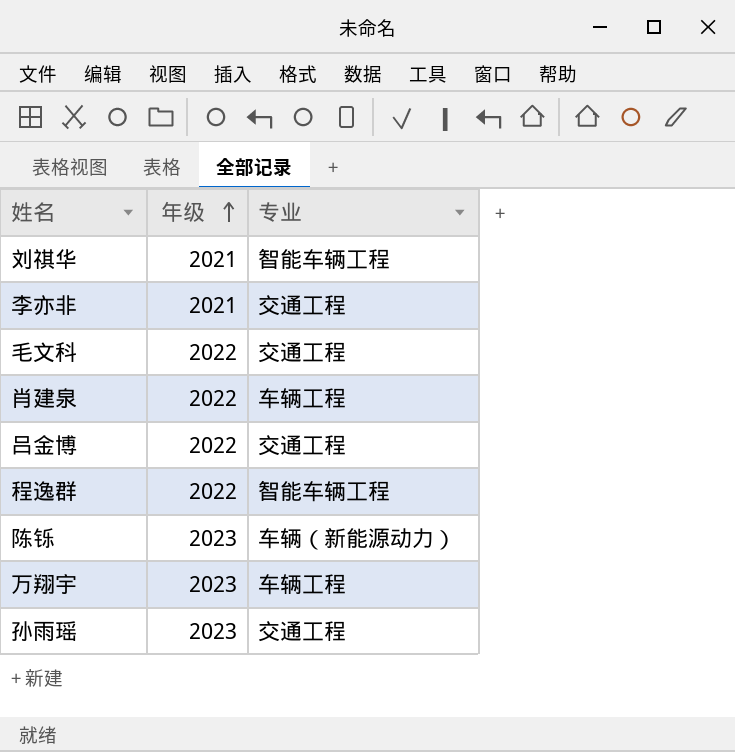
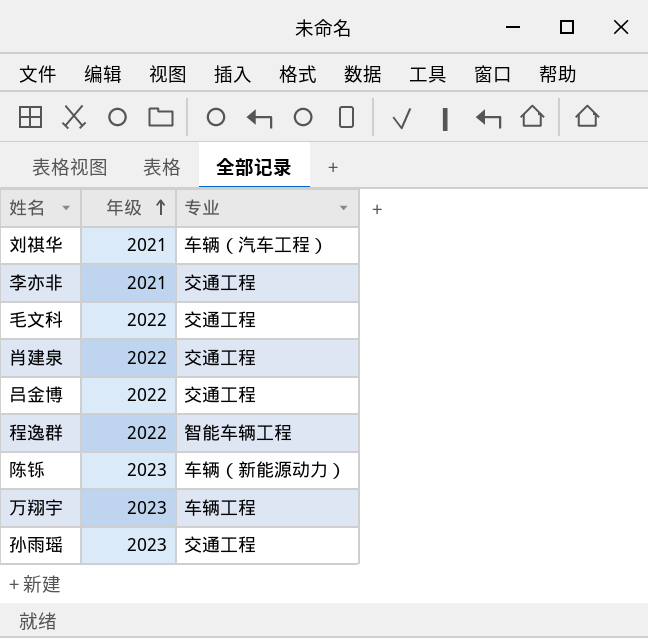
刘祺华 | 专业: 智能车辆工程 -> 车辆（汽车工程）
肖建泉 | 专业: 车辆工程 -> 交通工程

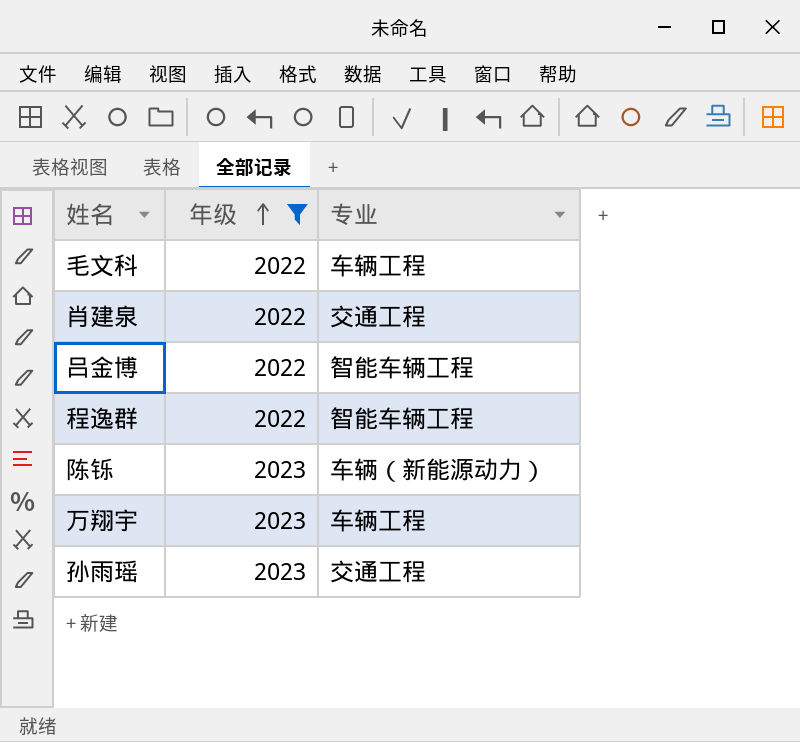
filter: none -> 年级 != 2021
毛文科 | 专业: 交通工程 -> 车辆工程
吕金博 | 专业: 交通工程 -> 智能车辆工程

